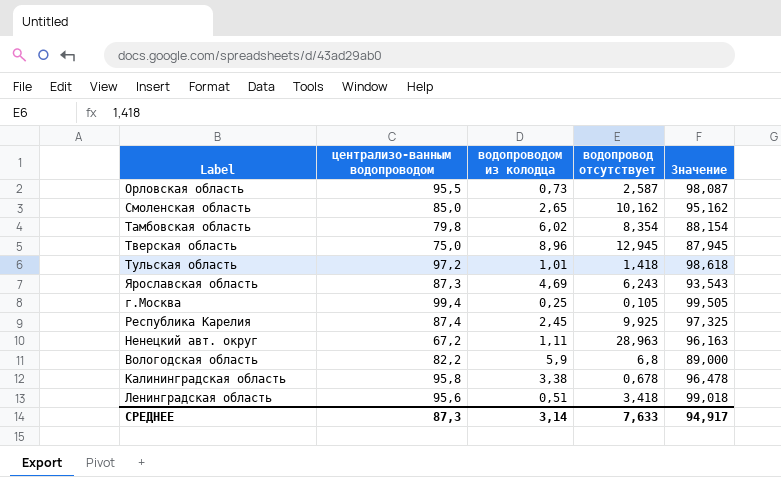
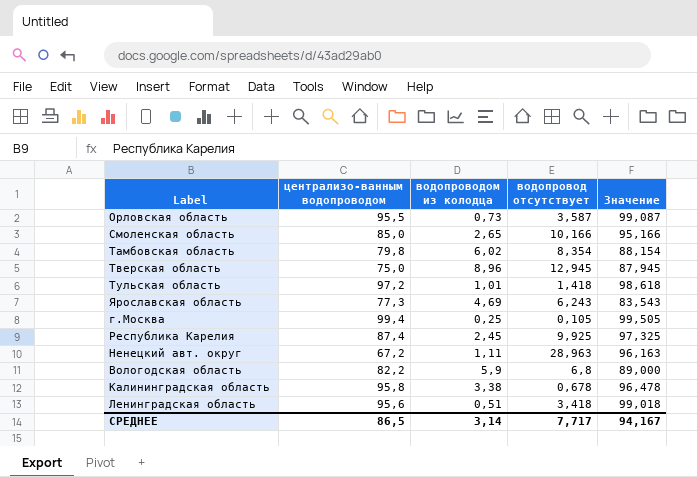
Орловская область | водопровод отсутствует: 2,587 -> 3,587
Орловская область | Значение: 98,087 -> 99,087
Смоленская область | водопровод отсутствует: 10,162 -> 10,166
Смоленская область | Значение: 95,162 -> 95,166
Ярославская область | централизо-ванным водопроводом: 87,3 -> 77,3
Ярославская область | Значение: 93,543 -> 83,543
СРЕДНЕЕ | централизо-ванным водопроводом: 87,3 -> 86,5
СРЕДНЕЕ | водопровод отсутствует: 7,633 -> 7,717
СРЕДНЕЕ | Значение: 94,917 -> 94,167

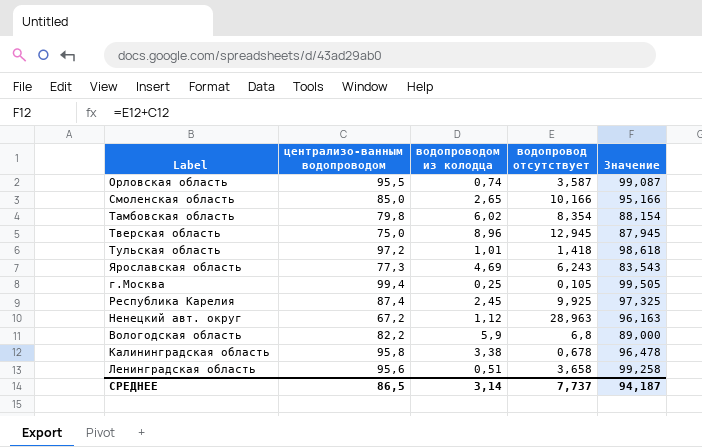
Орловская область | водопроводом из колодца: 0,73 -> 0,74
Ненецкий авт. округ | водопроводом из колодца: 1,11 -> 1,12
Ленинградская область | водопровод отсутствует: 3,418 -> 3,658
Ленинградская область | Значение: 99,018 -> 99,258
СРЕДНЕЕ | водопровод отсутствует: 7,717 -> 7,737
СРЕДНЕЕ | Значение: 94,167 -> 94,187

